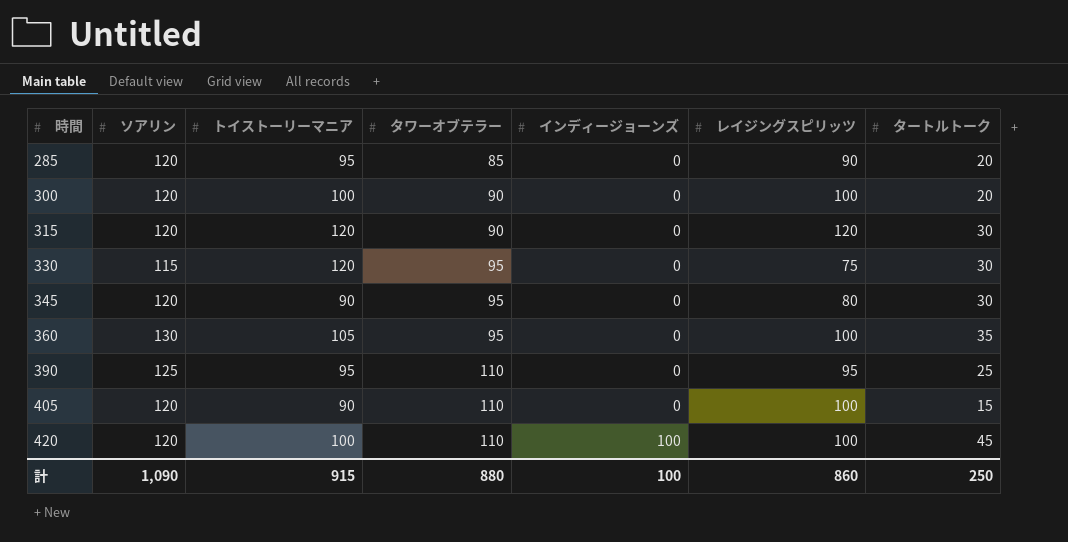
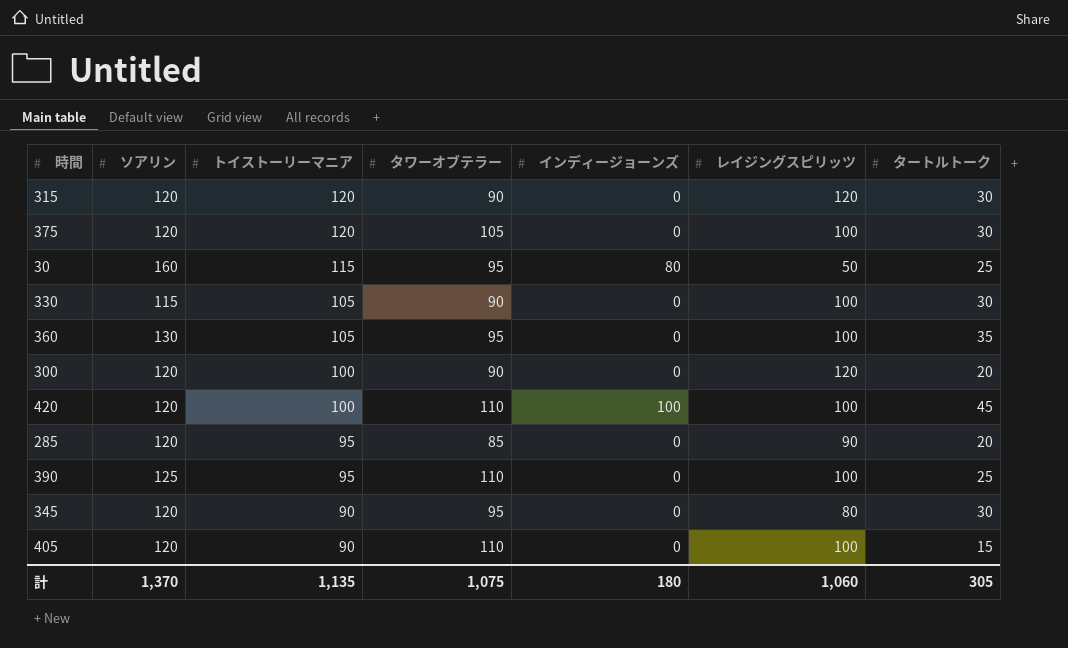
row order: 時間 ascending -> トイストーリーマニア descending
row 375: none -> 120 | 120 | 105 | 0 | 100 | 30
row 30: none -> 160 | 115 | 95 | 80 | 50 | 25
330 | トイストーリーマニア: 120 -> 105
330 | タワーオブテラー: 95 -> 90
330 | レイジングスピリッツ: 75 -> 100
300 | レイジングスピリッツ: 100 -> 120
390 | レイジングスピリッツ: 95 -> 100
計 | ソアリン: 1,090 -> 1,370
計 | トイストーリーマニア: 915 -> 1,135
計 | タワーオブテラー: 880 -> 1,075
計 | インディージョーンズ: 100 -> 180
計 | レイジングスピリッツ: 860 -> 1,060
計 | タートルトーク: 250 -> 305

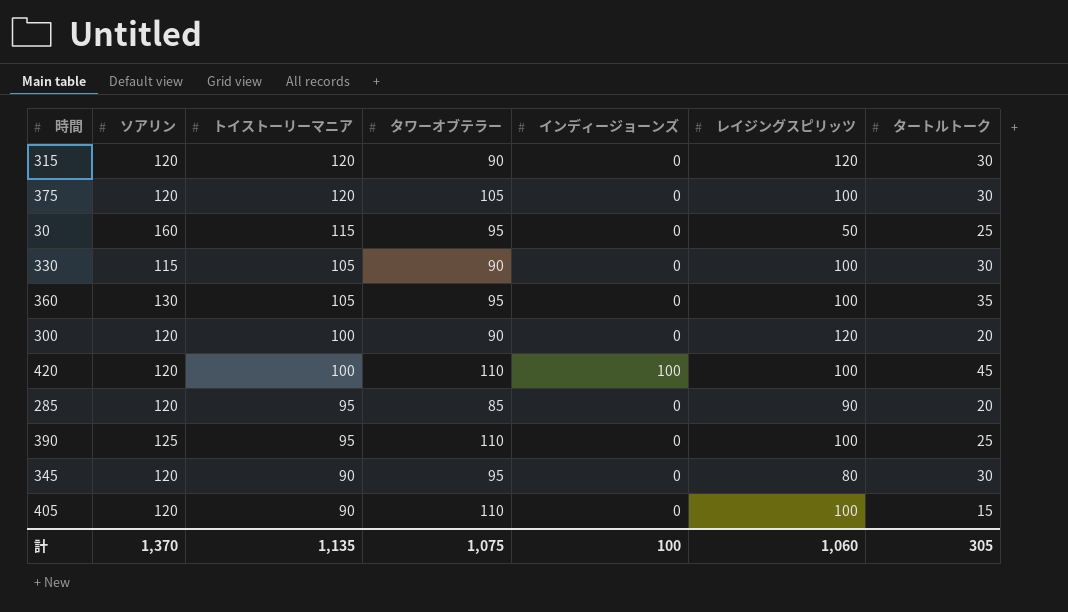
30 | インディージョーンズ: 80 -> 0
計 | インディージョーンズ: 180 -> 100

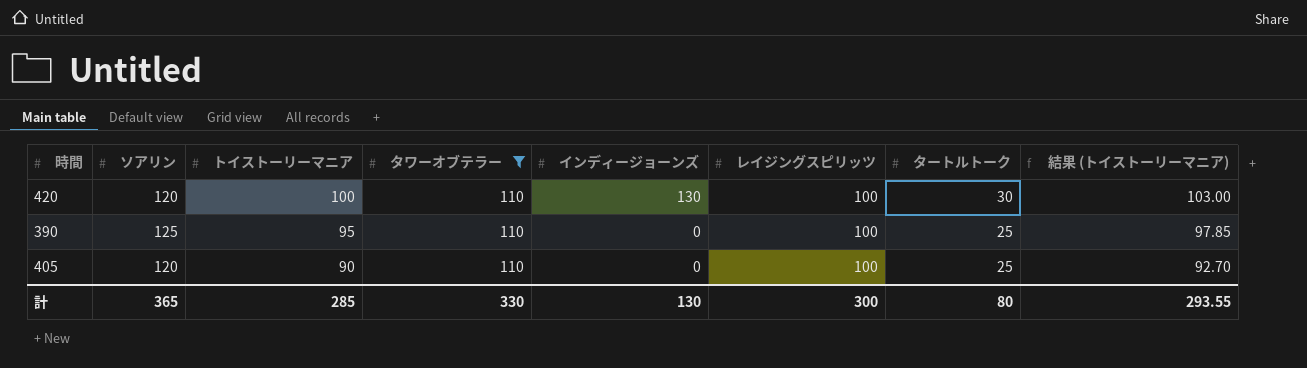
filter: none -> タワーオブテラー = 110
column 結果 (トイストーリーマニア) | formula: none -> [トイストーリーマニア] * 1.03
420 | インディージョーンズ: 100 -> 130
420 | タートルトーク: 45 -> 30
405 | タートルトーク: 15 -> 25
計 | ソアリン: 1,370 -> 365
計 | トイストーリーマニア: 1,135 -> 285
計 | タワーオブテラー: 1,075 -> 330
計 | インディージョーンズ: 100 -> 130
計 | レイジングスピリッツ: 1,060 -> 300
計 | タートルトーク: 305 -> 80

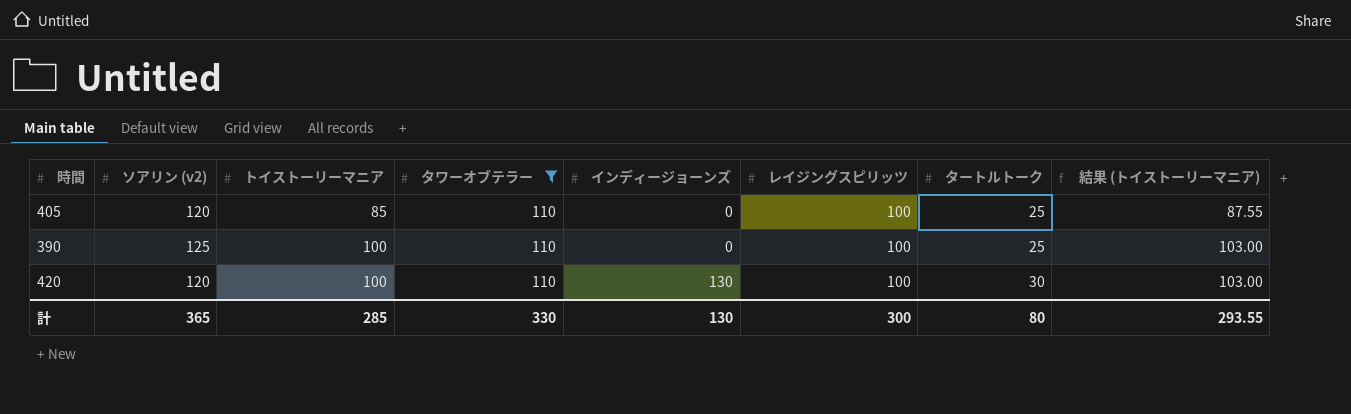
row order: トイストーリーマニア descending -> トイストーリーマニア ascending
column name: ソアリン -> ソアリン (v2)
405 | トイストーリーマニア: 90 -> 85
405 | 結果 (トイストーリーマニア): 92.70 -> 87.55
390 | トイストーリーマニア: 95 -> 100
390 | 結果 (トイストーリーマニア): 97.85 -> 103.00

